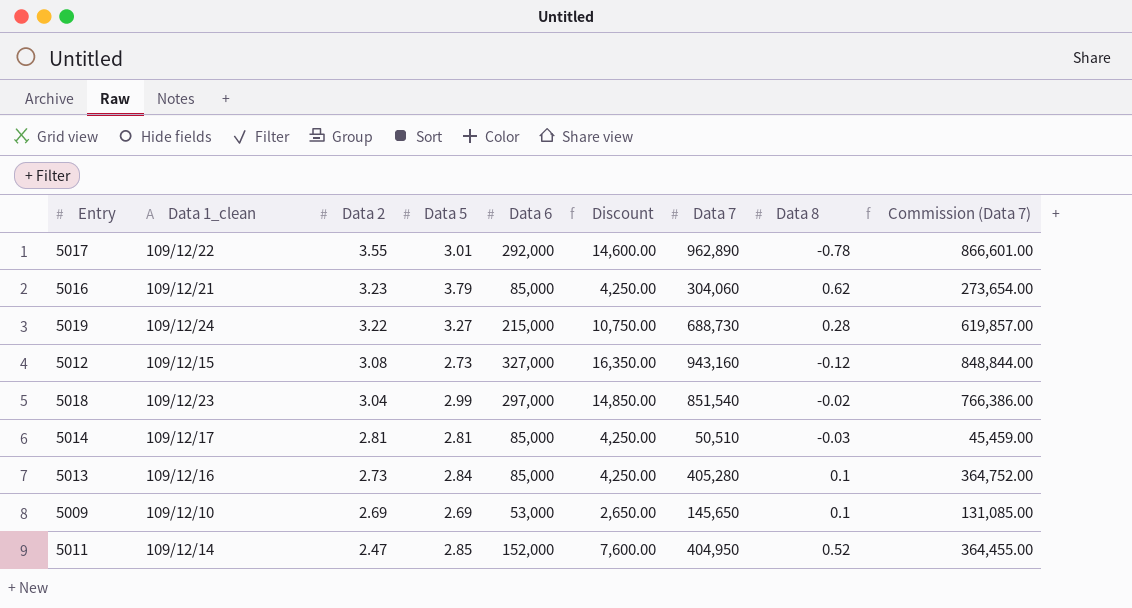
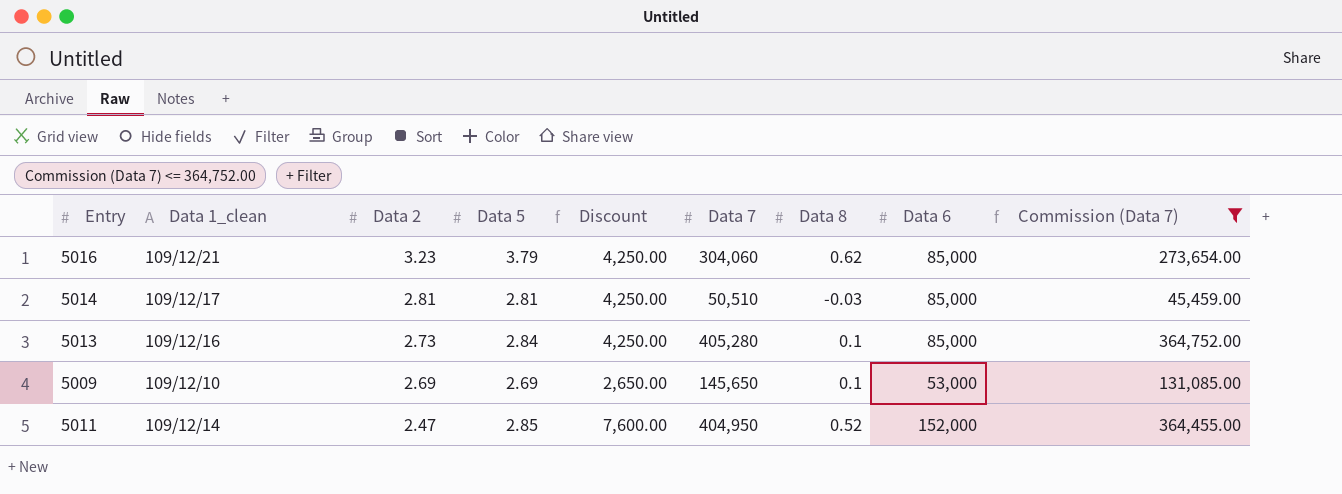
filter: none -> Commission (Data 7) <= 364,752.00
column Data 6 | position: 5 -> 8

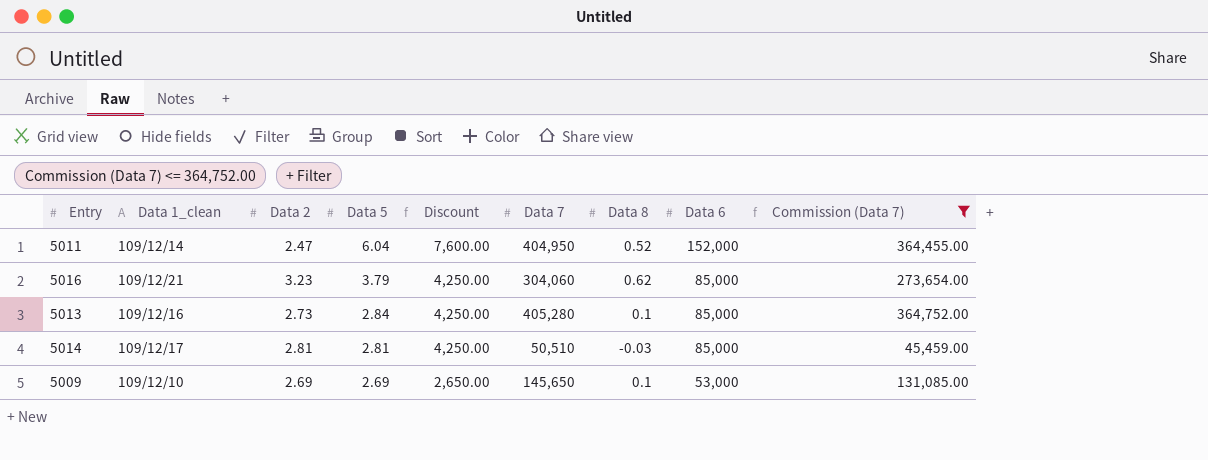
row order: Data 2 descending -> Data 5 descending
5011 | Data 5: 2.85 -> 6.04

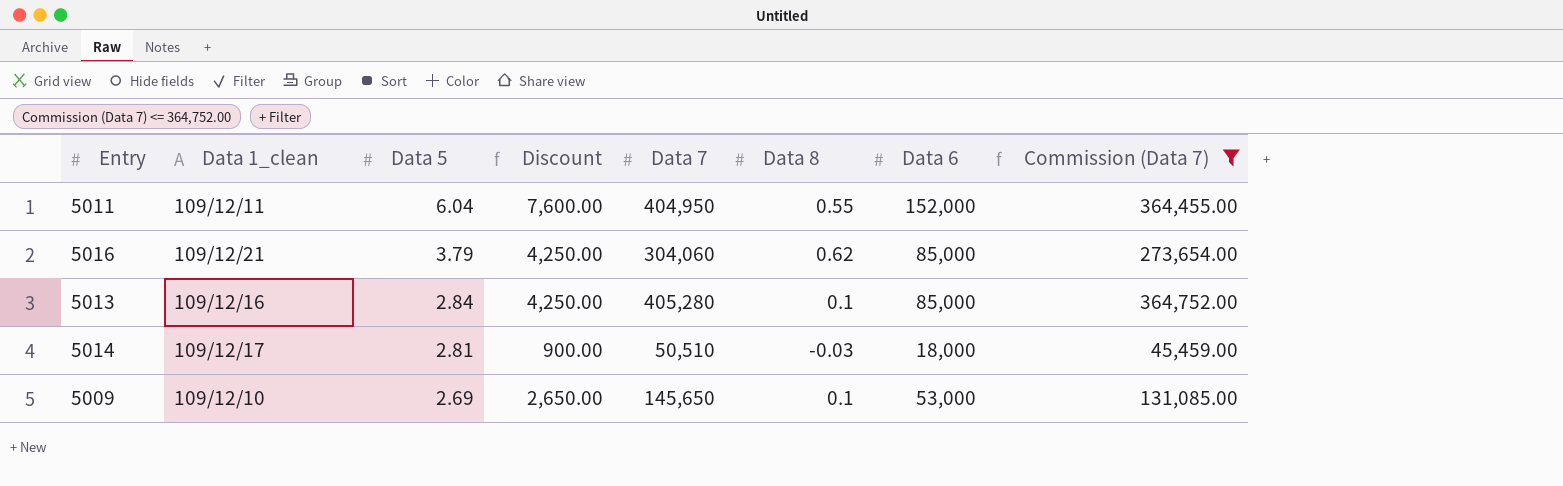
column Data 2 | position: 3 -> none
5011 | Data 1_clean: 109/12/14 -> 109/12/11
5011 | Data 8: 0.52 -> 0.55
5014 | Discount: 4,250.00 -> 900.00
5014 | Data 6: 85,000 -> 18,000

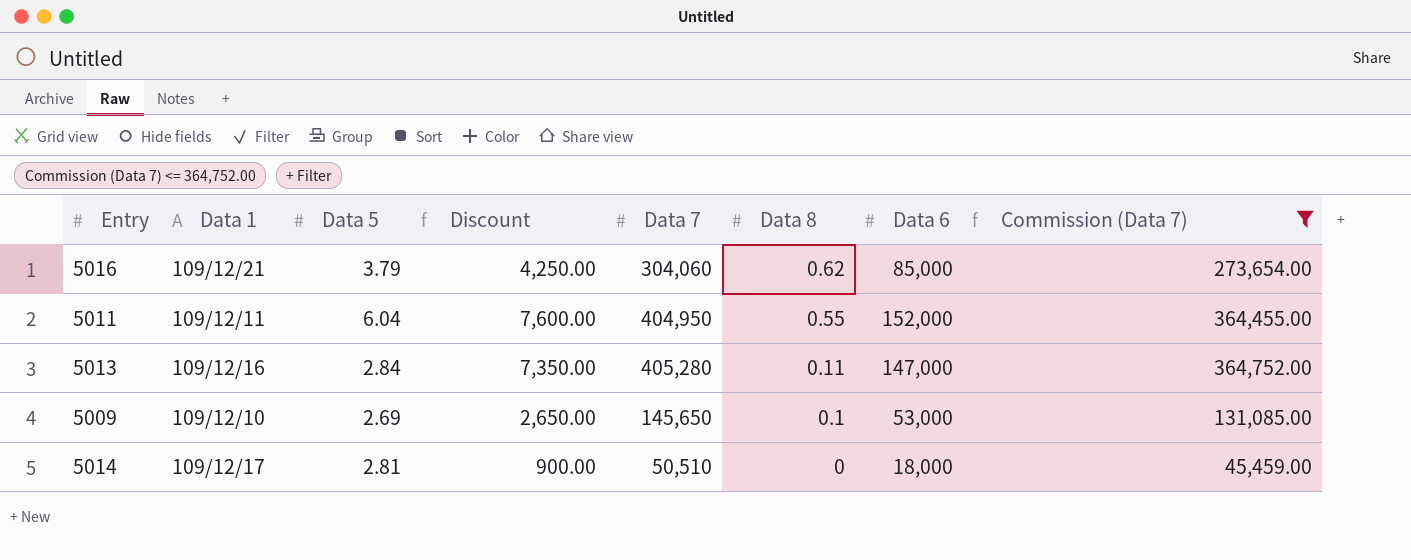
row order: Data 5 descending -> Data 8 descending
column name: Data 1_clean -> Data 1
5013 | Discount: 4,250.00 -> 7,350.00
5013 | Data 8: 0.1 -> 0.11
5013 | Data 6: 85,000 -> 147,000
5014 | Data 8: -0.03 -> 0

